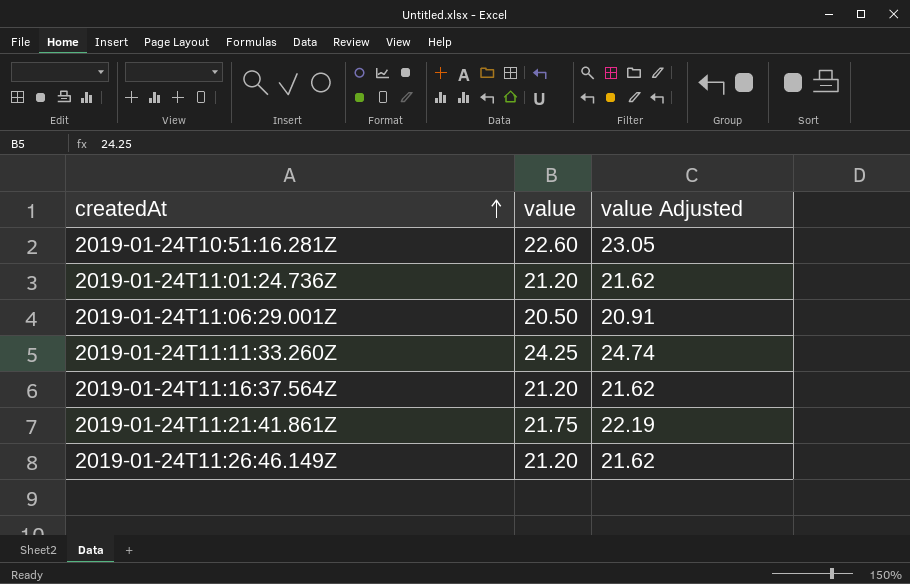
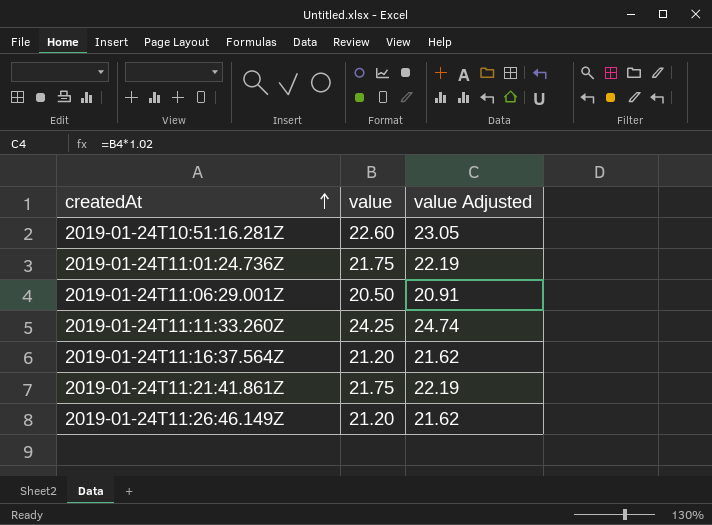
2019-01-24T11:01:24.736Z | value: 21.20 -> 21.75
2019-01-24T11:01:24.736Z | value Adjusted: 21.62 -> 22.19

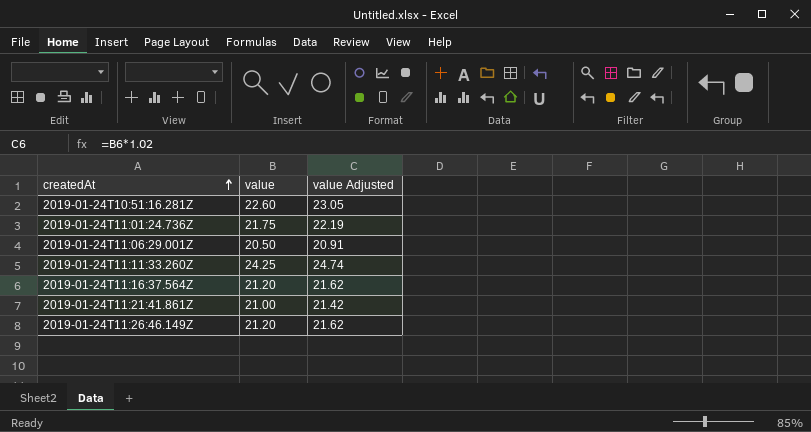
2019-01-24T11:21:41.861Z | value: 21.75 -> 21.00
2019-01-24T11:21:41.861Z | value Adjusted: 22.19 -> 21.42

